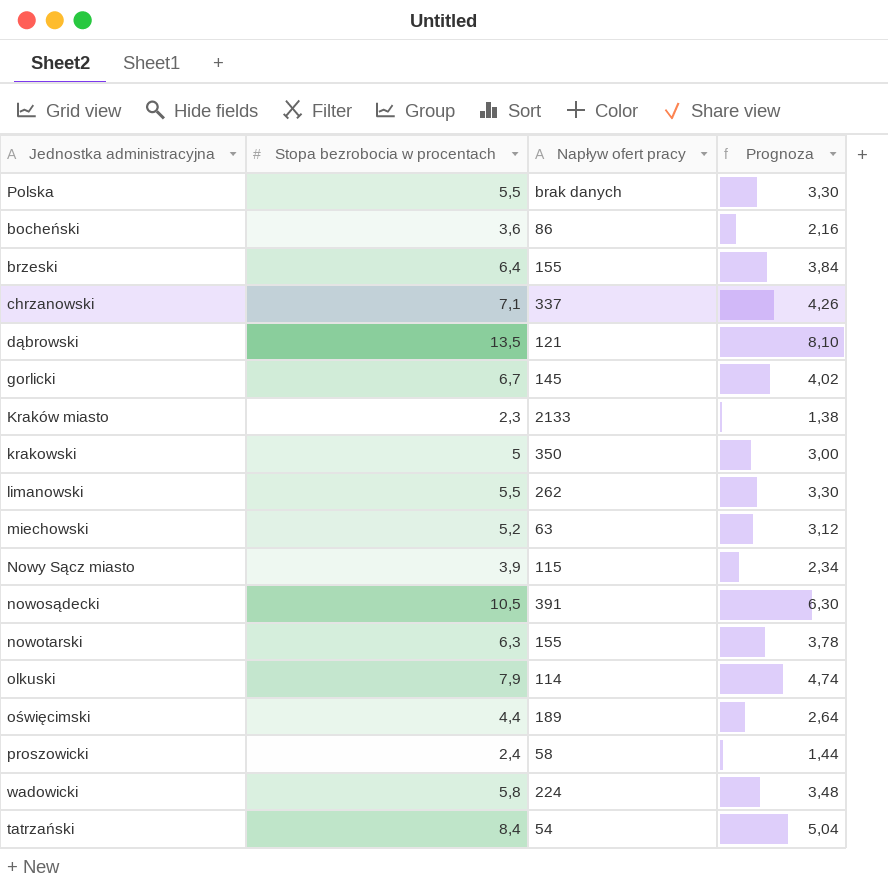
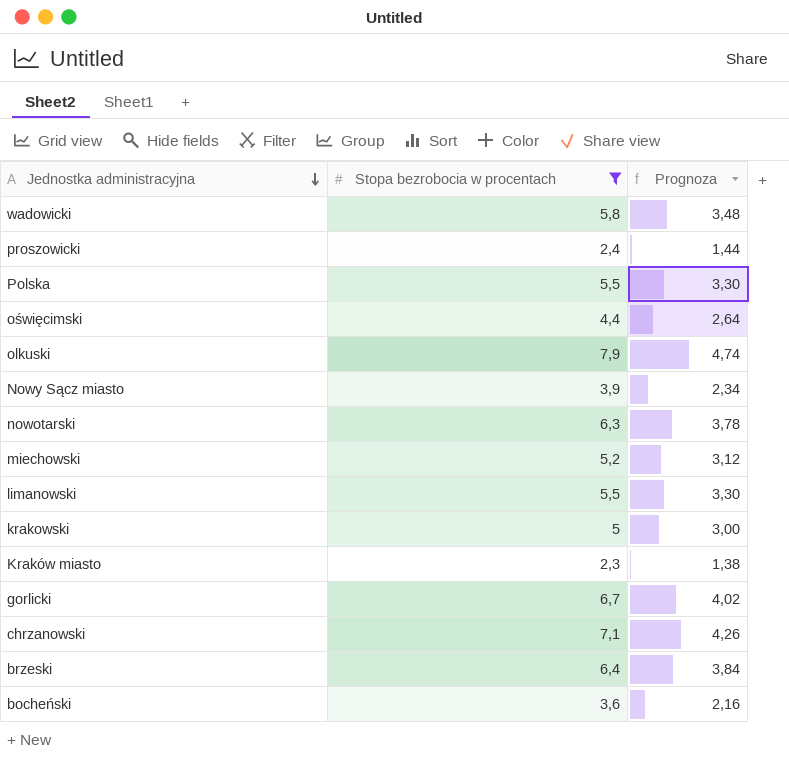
filter: none -> Stopa bezrobocia w procentach <= 7,9
row order: none -> Jednostka administracyjna descending
column Napływ ofert pracy | position: 3 -> none

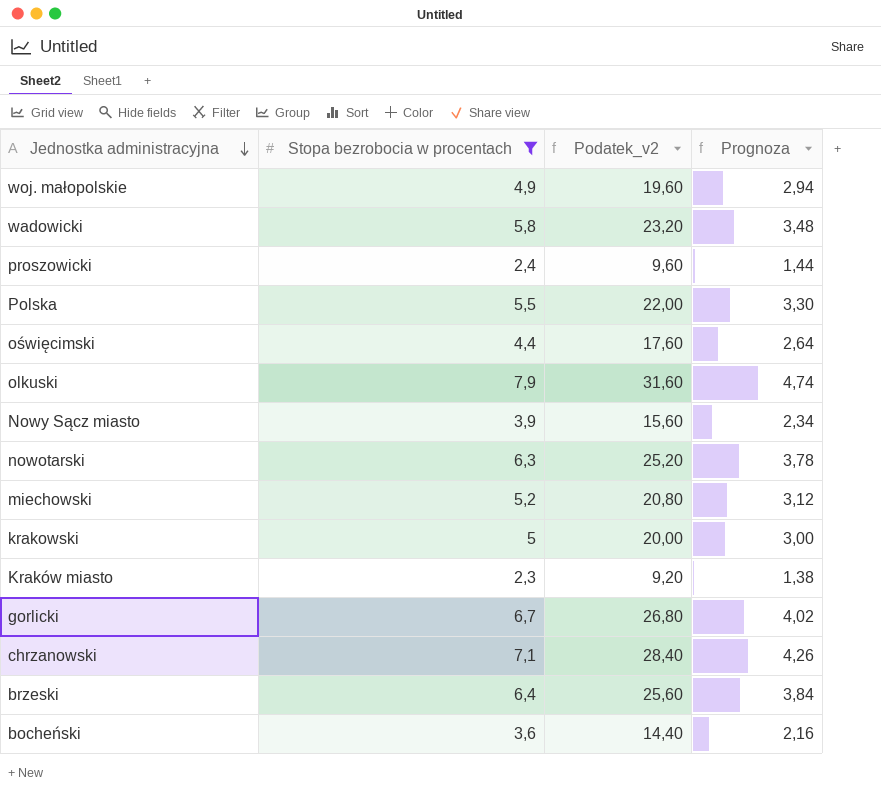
column Podatek_v2 | formula: none -> [Stopa bezrobocia w procentach] * 4
row limanowski: 5,5 | 3,30 -> none
row woj. małopolskie: none -> 4,9 | 19,60 | 2,94

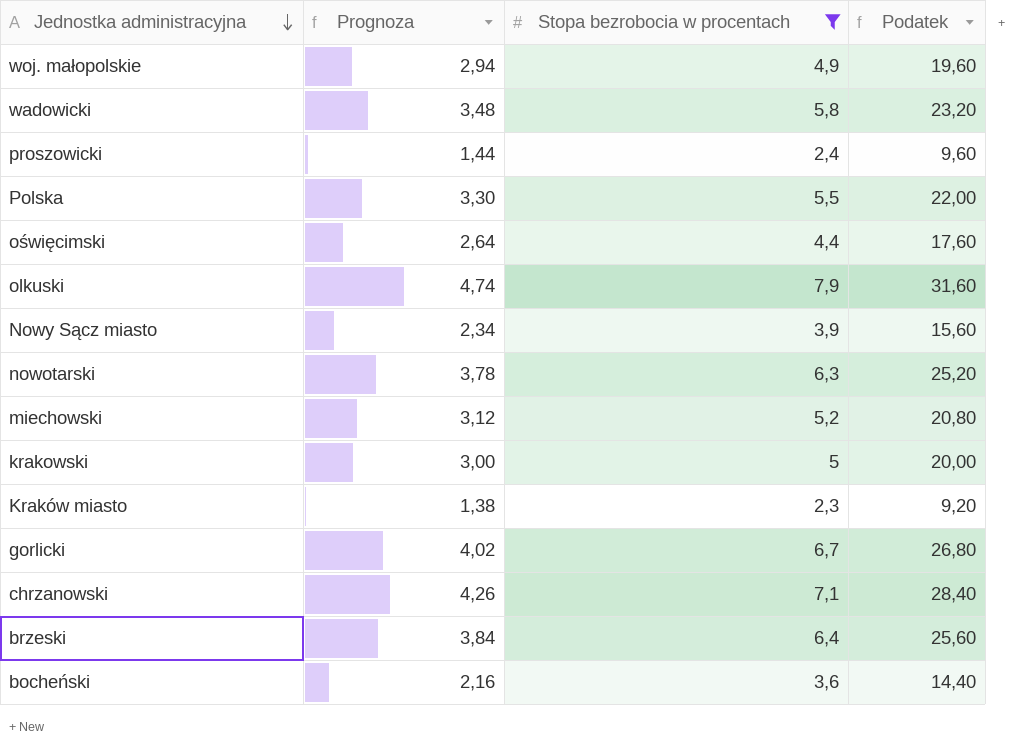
column Prognoza | position: 4 -> 2
column name: Podatek_v2 -> Podatek

